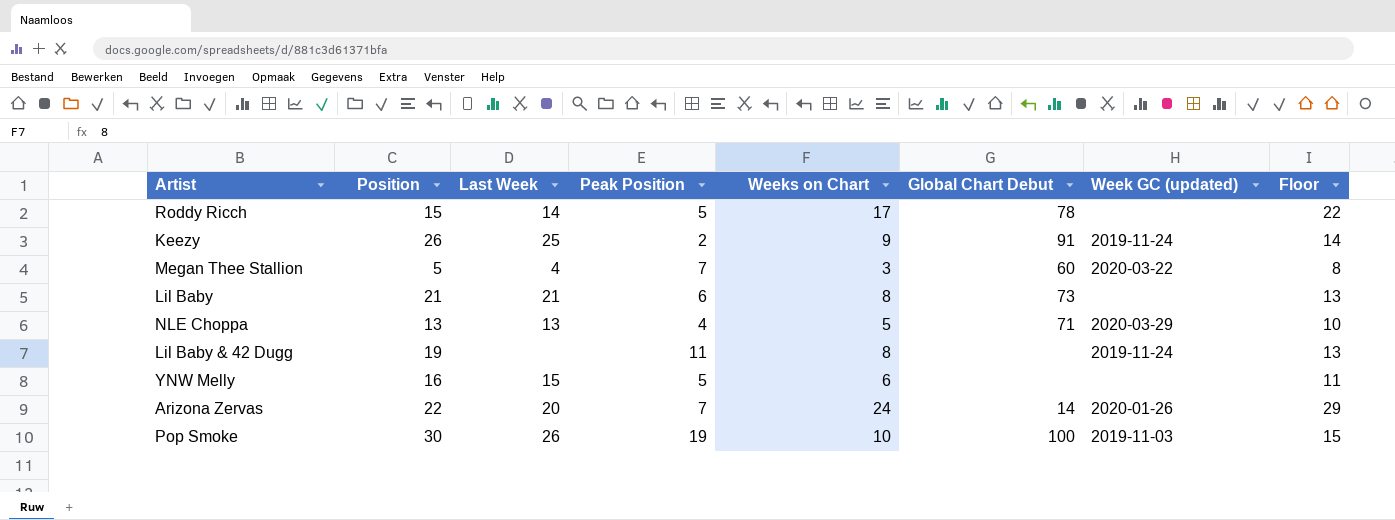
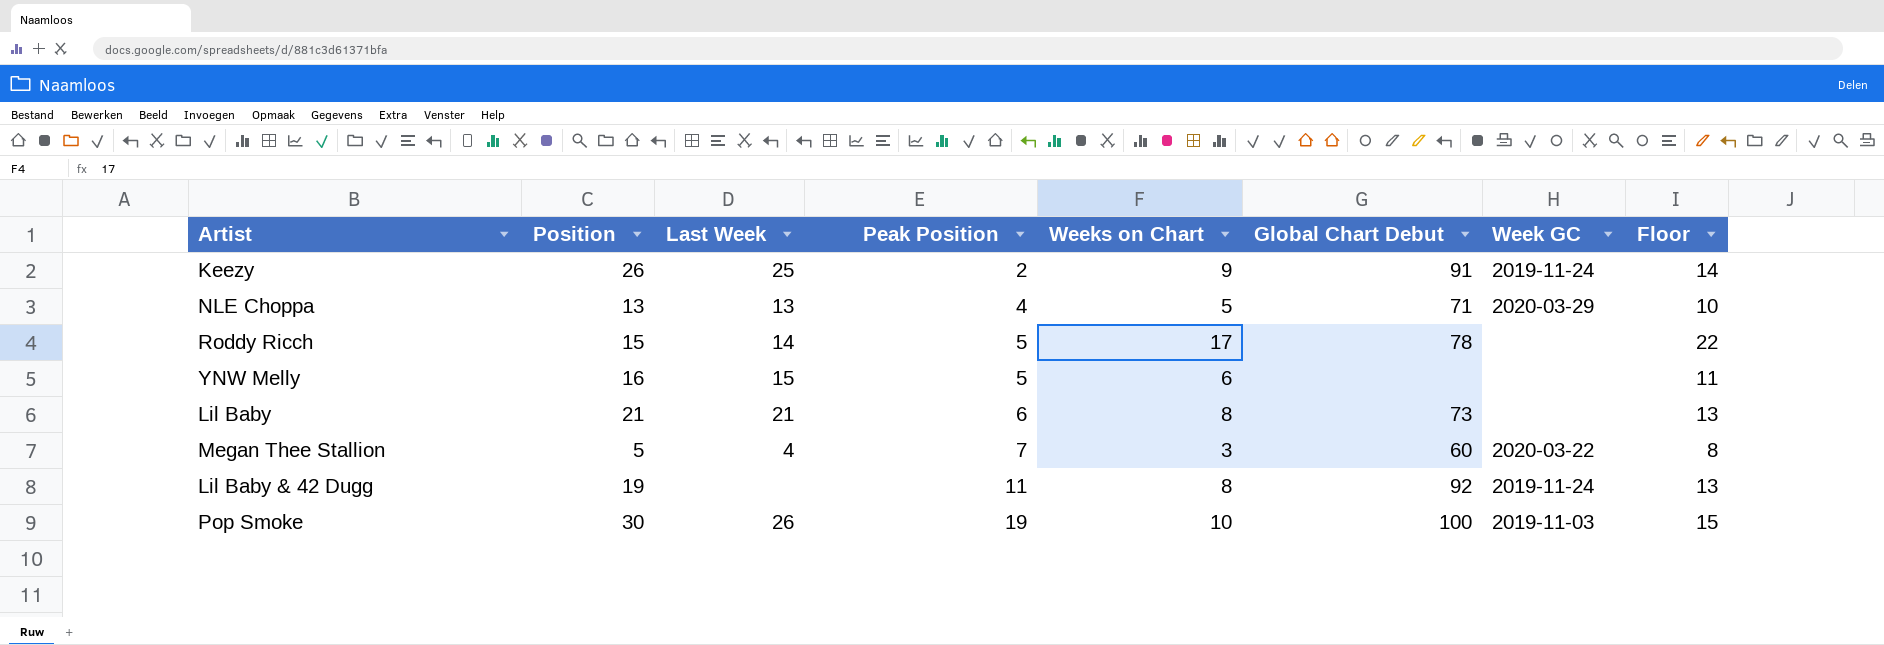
row order: none -> Peak Position ascending
column name: Week GC (updated) -> Week GC
row Arizona Zervas: 22 | 20 | 7 | 24 | 14 | 2020-01-26 | 29 -> none
Lil Baby & 42 Dugg | Global Chart Debut: none -> 92

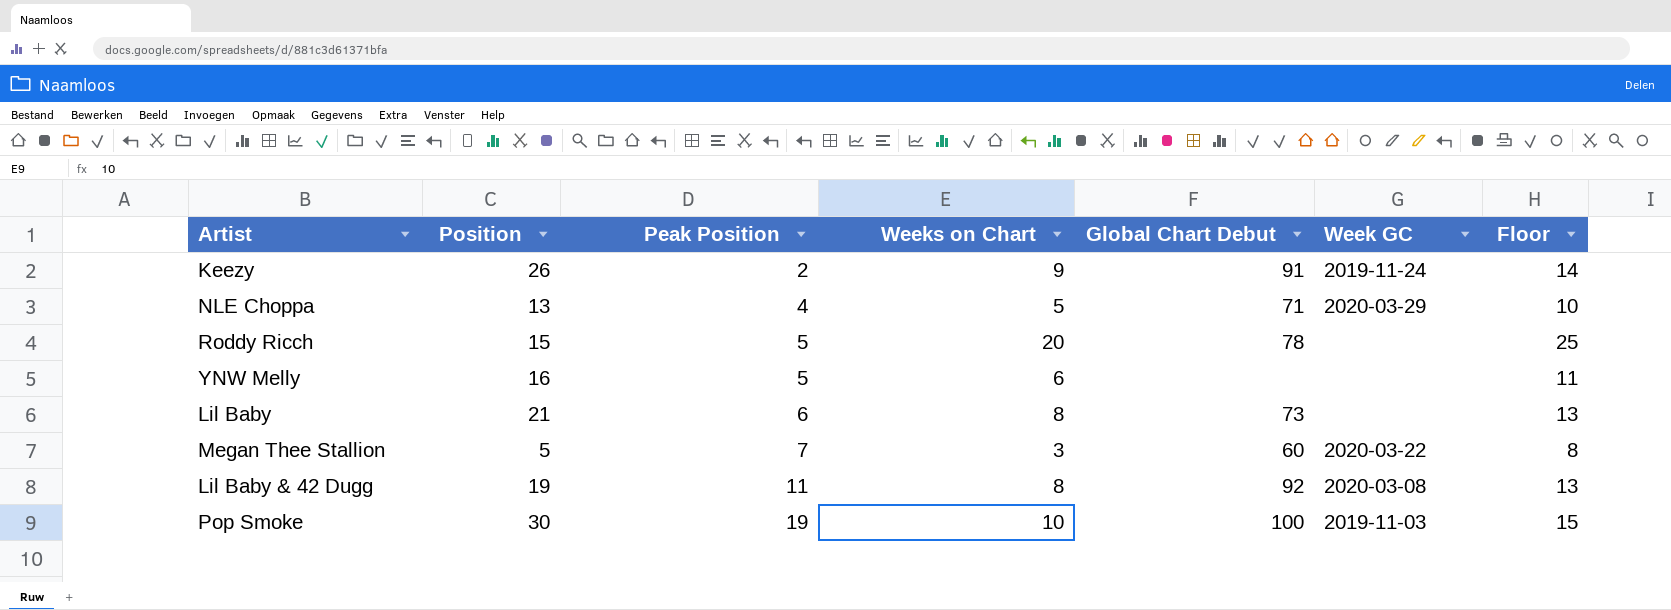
column Last Week | position: 3 -> none
Roddy Ricch | Weeks on Chart: 17 -> 20
Roddy Ricch | Floor: 22 -> 25
Lil Baby & 42 Dugg | Week GC: 2019-11-24 -> 2020-03-08

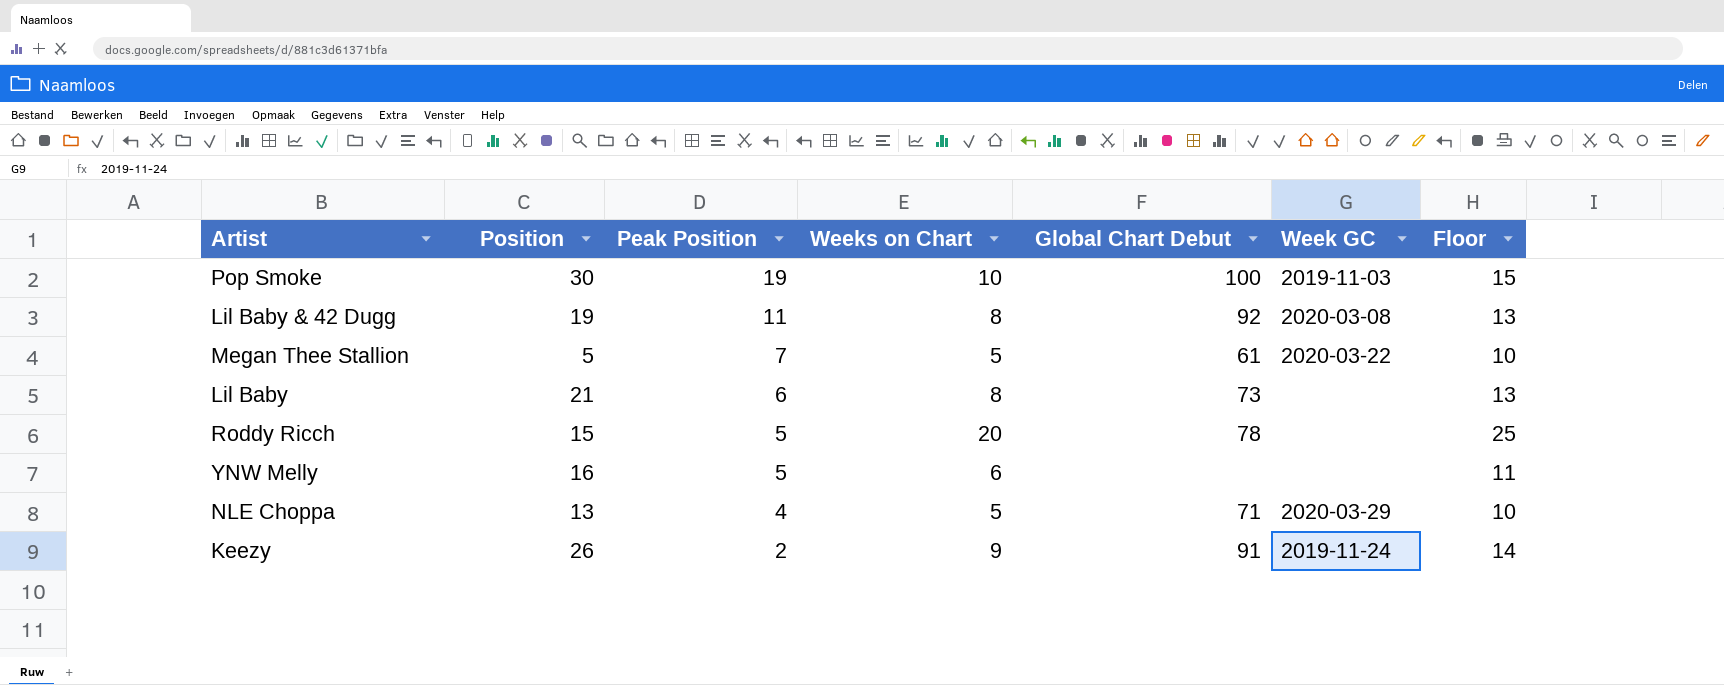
row order: Peak Position ascending -> Peak Position descending
Megan Thee Stallion | Weeks on Chart: 3 -> 5
Megan Thee Stallion | Global Chart Debut: 60 -> 61
Megan Thee Stallion | Floor: 8 -> 10

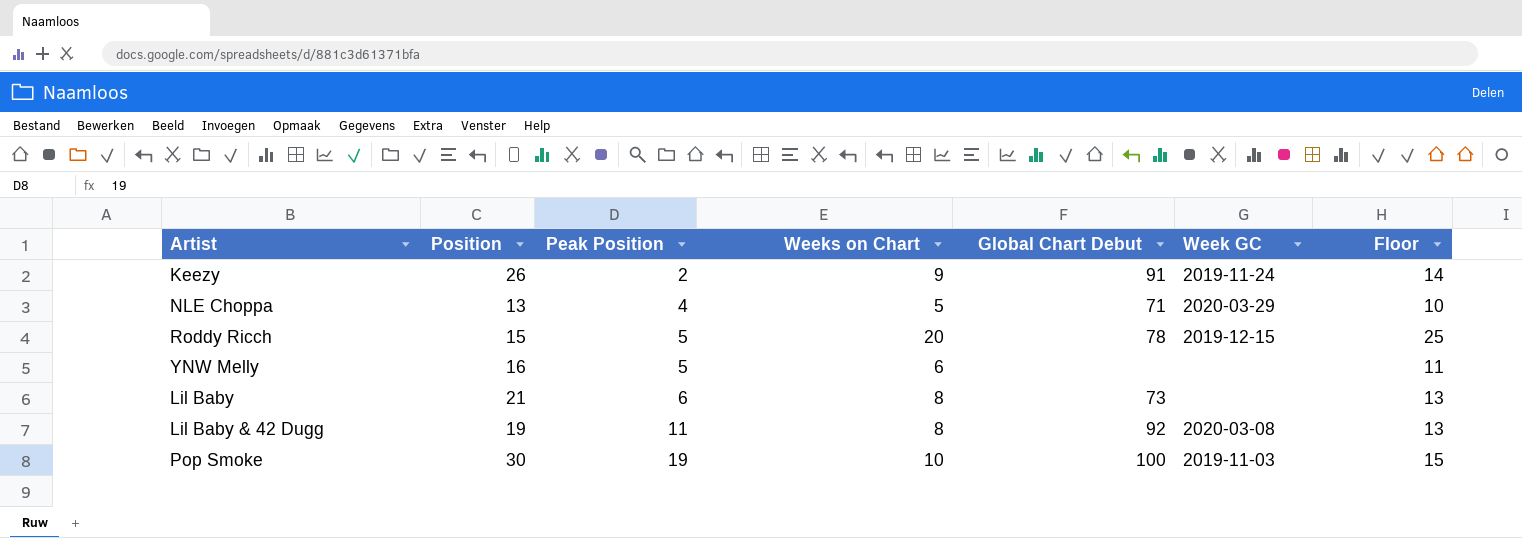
row order: Peak Position descending -> Peak Position ascending
row Megan Thee Stallion: 5 | 7 | 5 | 61 | 2020-03-22 | 10 -> none
Roddy Ricch | Week GC: none -> 2019-12-15

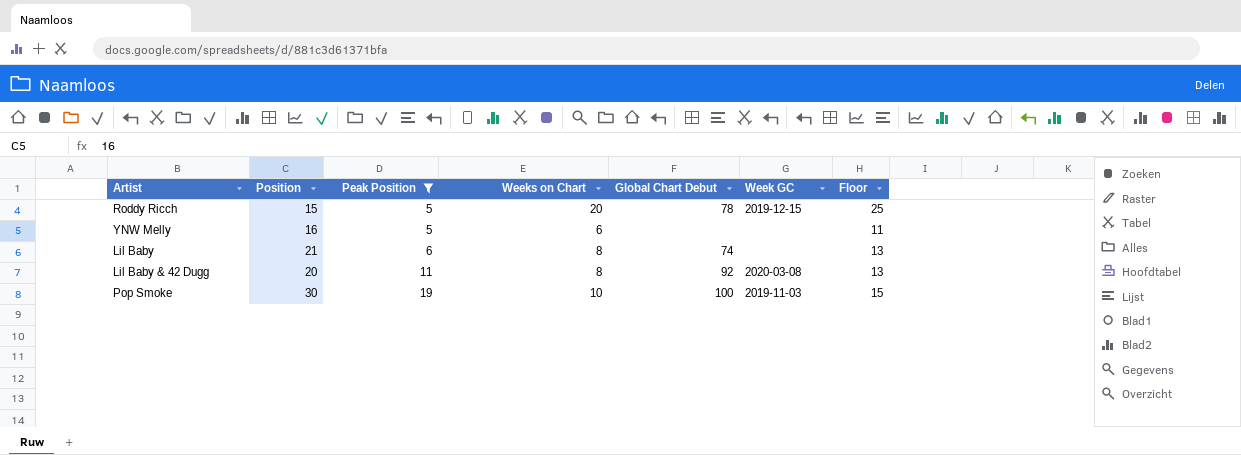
filter: none -> Peak Position >= 5
Lil Baby | Global Chart Debut: 73 -> 74
Lil Baby & 42 Dugg | Position: 19 -> 20

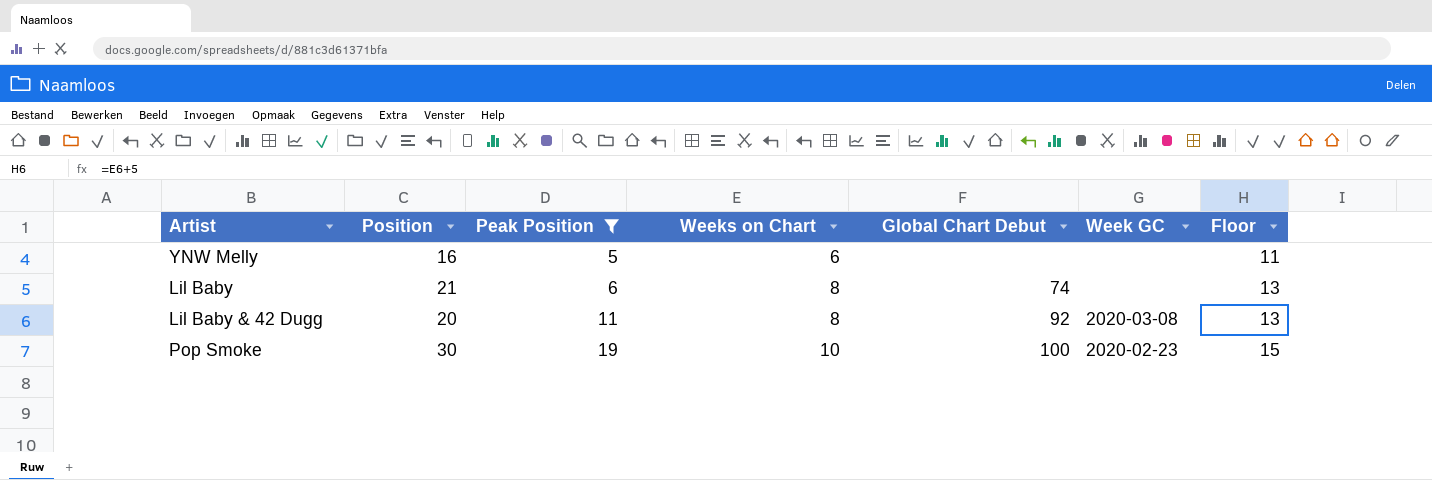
row Roddy Ricch: 15 | 5 | 20 | 78 | 2019-12-15 | 25 -> none
Pop Smoke | Week GC: 2019-11-03 -> 2020-02-23

